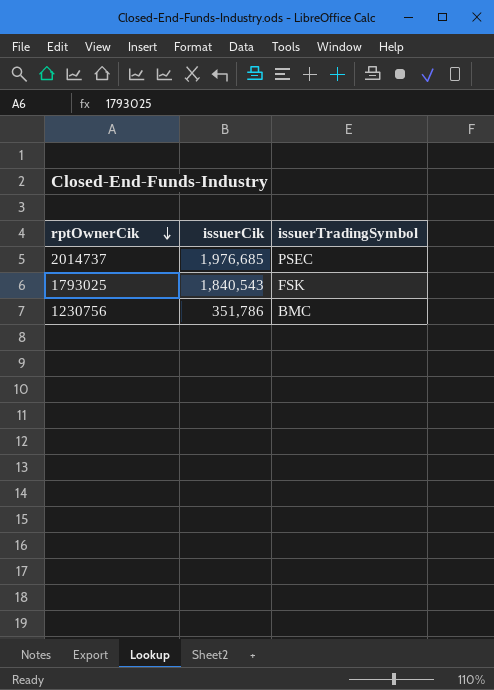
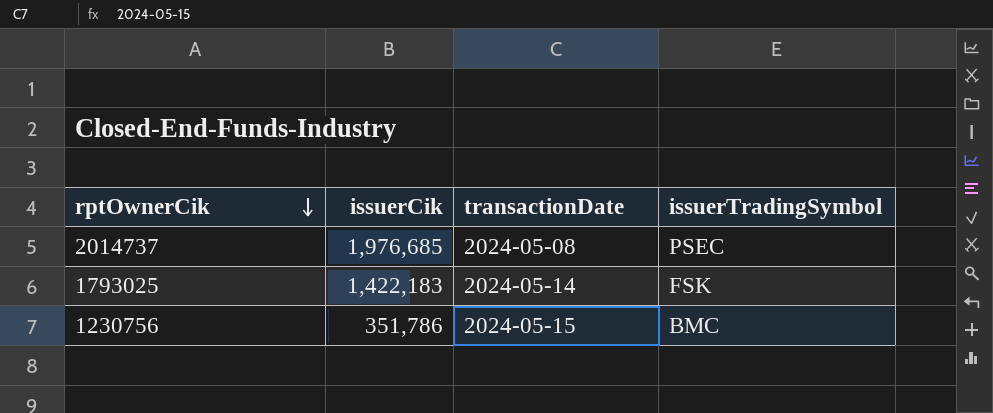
column transactionDate | position: none -> 3
1793025 | issuerCik: 1,840,543 -> 1,422,183

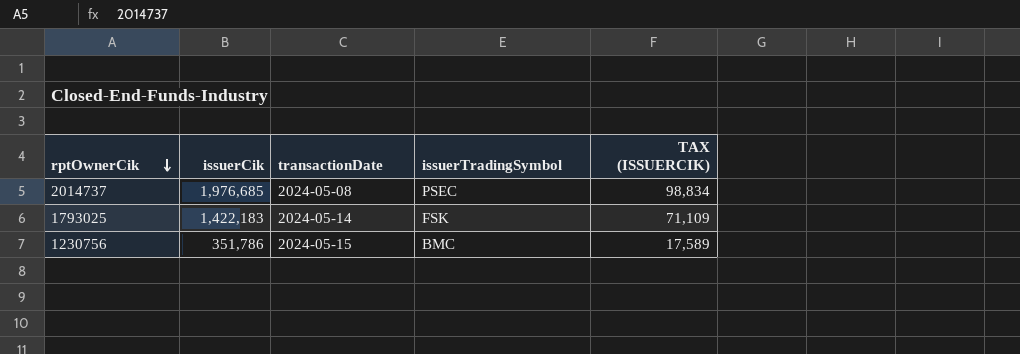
column TAX (ISSUERCIK) | formula: none -> [issuerCik] * 0.05

